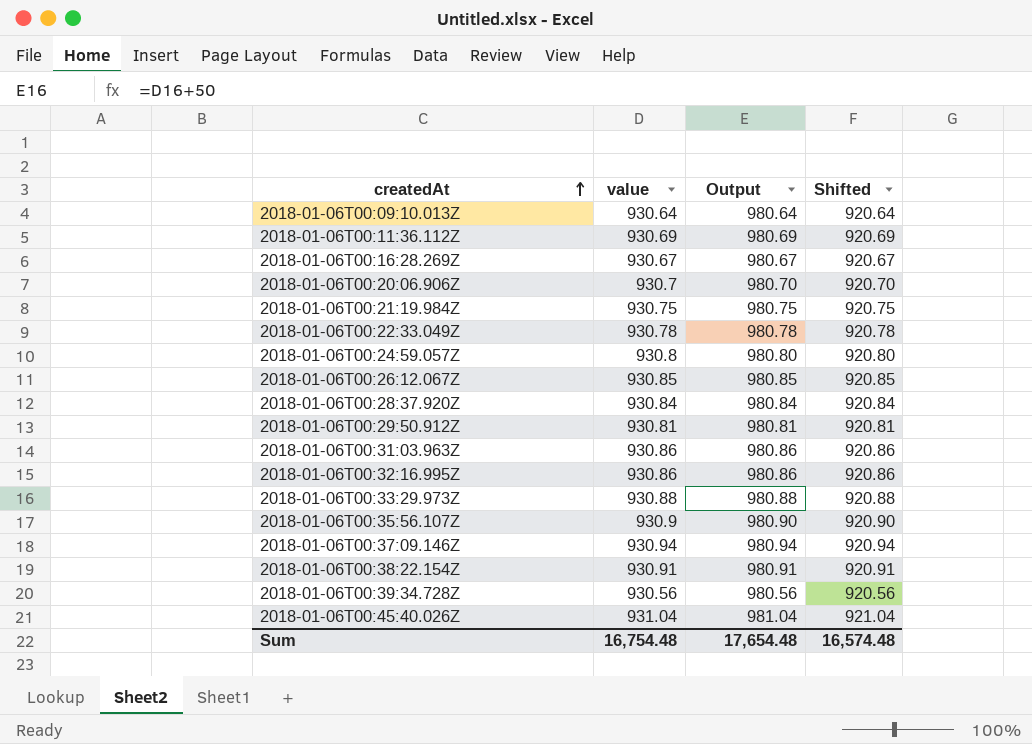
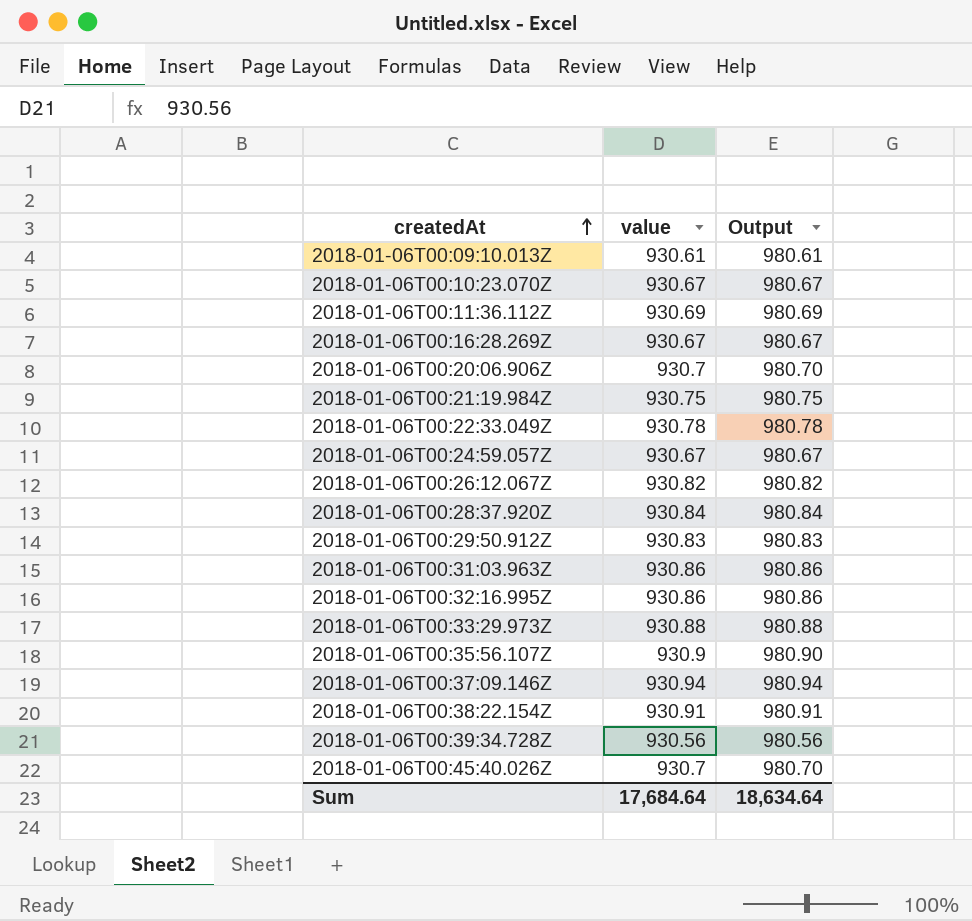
column Shifted | formula: [value] - 10 -> none
2018-01-06T00:09:10.013Z | value: 930.64 -> 930.61
2018-01-06T00:09:10.013Z | Output: 980.64 -> 980.61
row 2018-01-06T00:10:23.070Z: none -> 930.67 | 980.67
2018-01-06T00:24:59.057Z | value: 930.8 -> 930.67
2018-01-06T00:24:59.057Z | Output: 980.80 -> 980.67
2018-01-06T00:26:12.067Z | value: 930.85 -> 930.82
2018-01-06T00:26:12.067Z | Output: 980.85 -> 980.82
2018-01-06T00:29:50.912Z | value: 930.81 -> 930.83
2018-01-06T00:29:50.912Z | Output: 980.81 -> 980.83
2018-01-06T00:45:40.026Z | value: 931.04 -> 930.7
2018-01-06T00:45:40.026Z | Output: 981.04 -> 980.70
Sum | value: 16,754.48 -> 17,684.64
Sum | Output: 17,654.48 -> 18,634.64

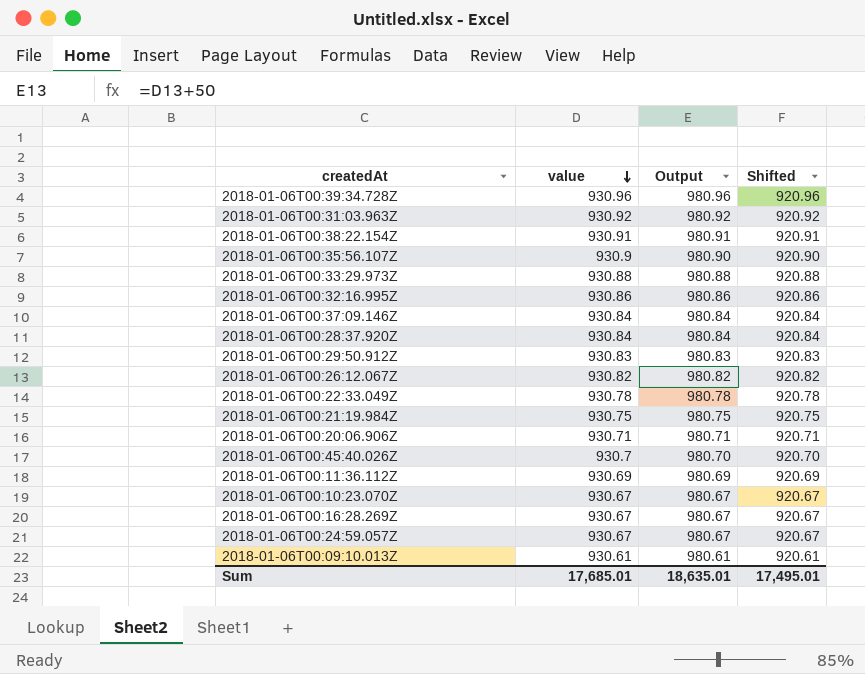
row order: createdAt ascending -> value descending
column Shifted | formula: none -> [value] - 10
2018-01-06T00:39:34.728Z | value: 930.56 -> 930.96
2018-01-06T00:39:34.728Z | Output: 980.56 -> 980.96
2018-01-06T00:31:03.963Z | value: 930.86 -> 930.92
2018-01-06T00:31:03.963Z | Output: 980.86 -> 980.92
2018-01-06T00:37:09.146Z | value: 930.94 -> 930.84
2018-01-06T00:37:09.146Z | Output: 980.94 -> 980.84
2018-01-06T00:20:06.906Z | value: 930.7 -> 930.71
2018-01-06T00:20:06.906Z | Output: 980.70 -> 980.71
Sum | value: 17,684.64 -> 17,685.01
Sum | Output: 18,634.64 -> 18,635.01

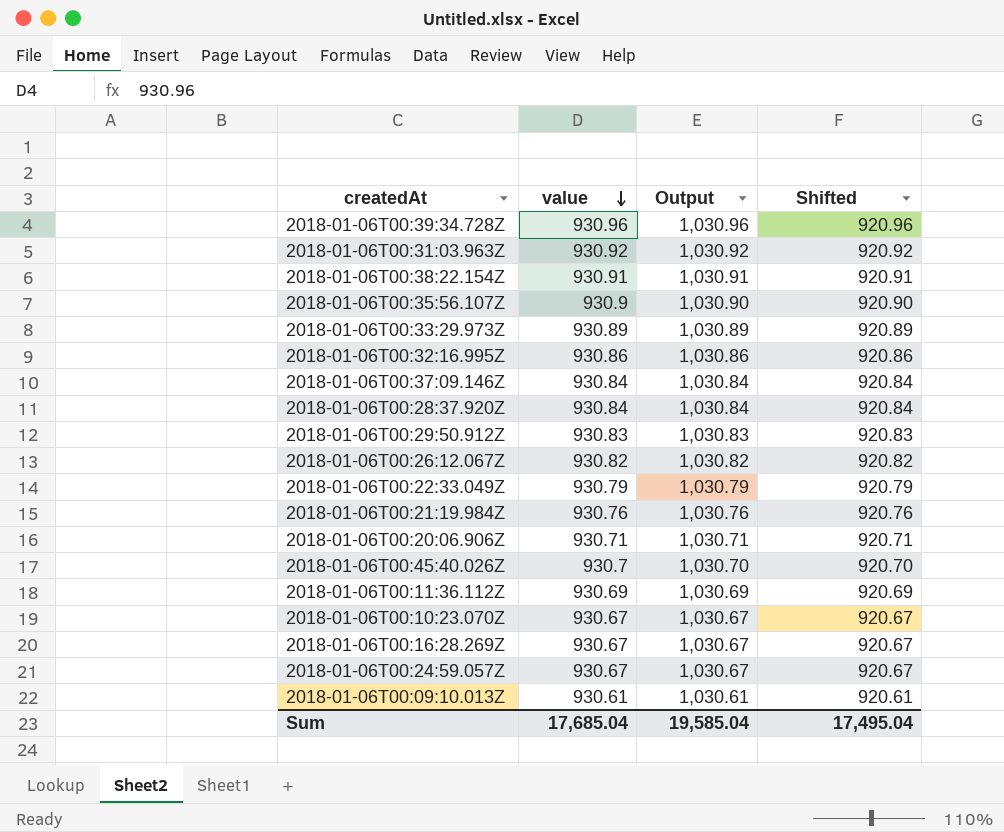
column Output | formula: [value] + 50 -> [value] + 100
2018-01-06T00:33:29.973Z | value: 930.88 -> 930.89
2018-01-06T00:33:29.973Z | Shifted: 920.88 -> 920.89
2018-01-06T00:22:33.049Z | value: 930.78 -> 930.79
2018-01-06T00:22:33.049Z | Shifted: 920.78 -> 920.79
2018-01-06T00:21:19.984Z | value: 930.75 -> 930.76
2018-01-06T00:21:19.984Z | Shifted: 920.75 -> 920.76
Sum | value: 17,685.01 -> 17,685.04
Sum | Output: 18,635.01 -> 19,585.04
Sum | Shifted: 17,495.01 -> 17,495.04

